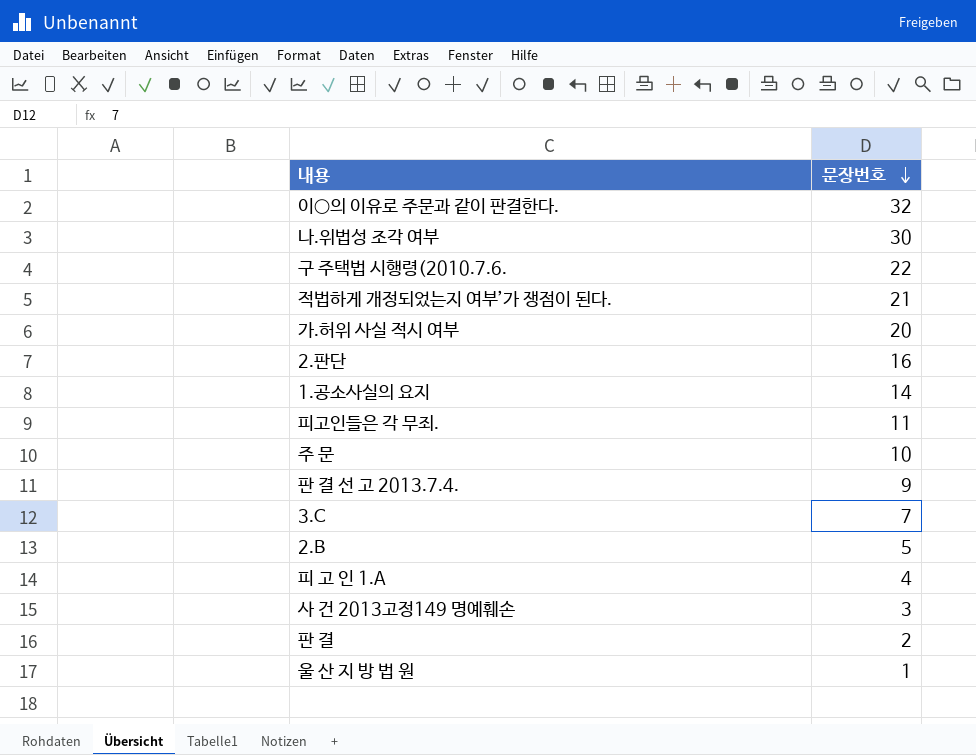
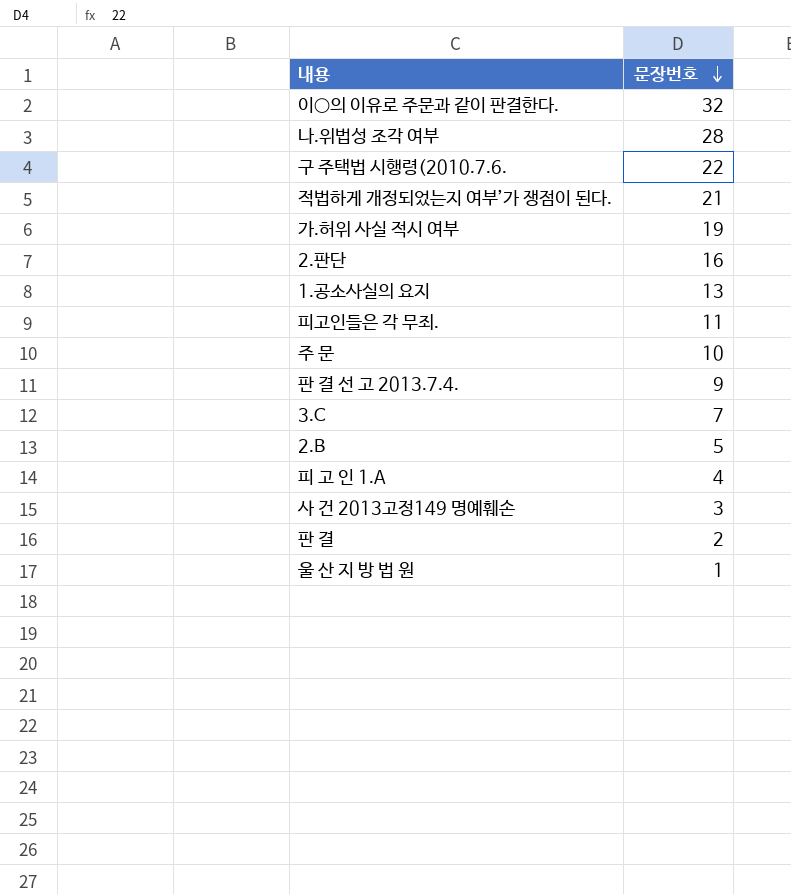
나.위법성 조각 여부 | 문장번호: 30 -> 28
가.허위 사실 적시 여부 | 문장번호: 20 -> 19
1.공소사실의 요지 | 문장번호: 14 -> 13

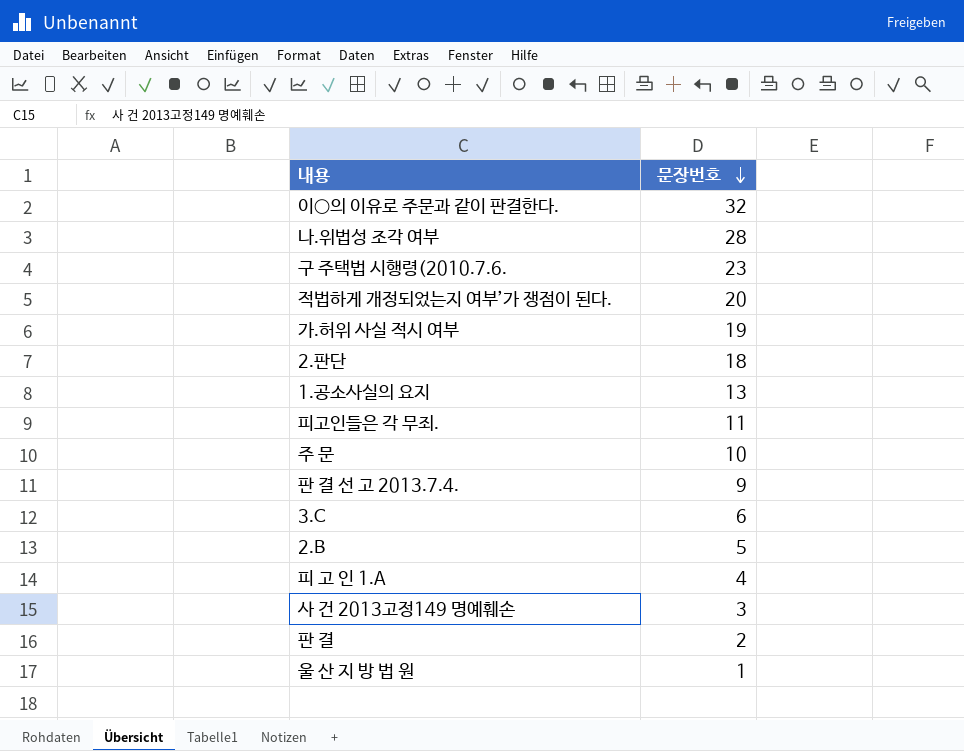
구 주택법 시행령(2010.7.6. | 문장번호: 22 -> 23
적법하게 개정되었는지 여부’가 쟁점이 된다. | 문장번호: 21 -> 20
2.판단 | 문장번호: 16 -> 18
3.C | 문장번호: 7 -> 6

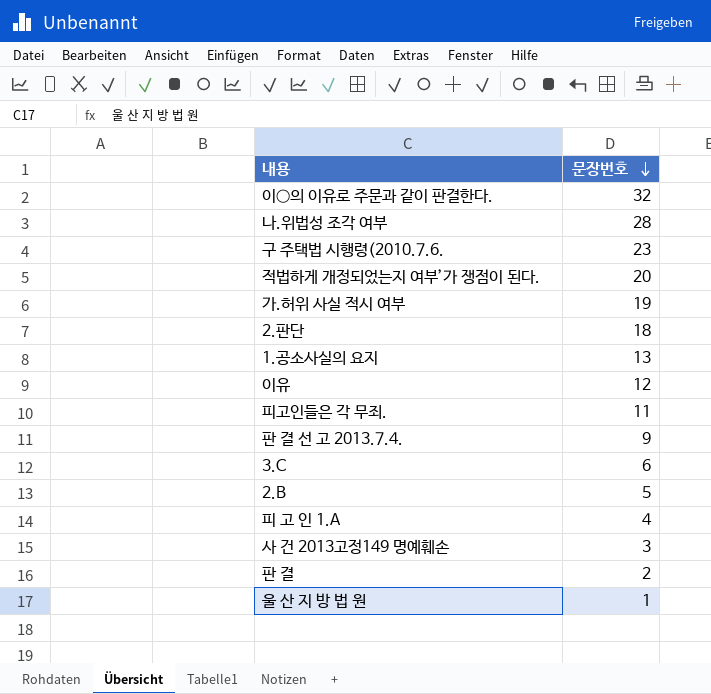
row 주 문: 10 -> none
row 이유: none -> 12

